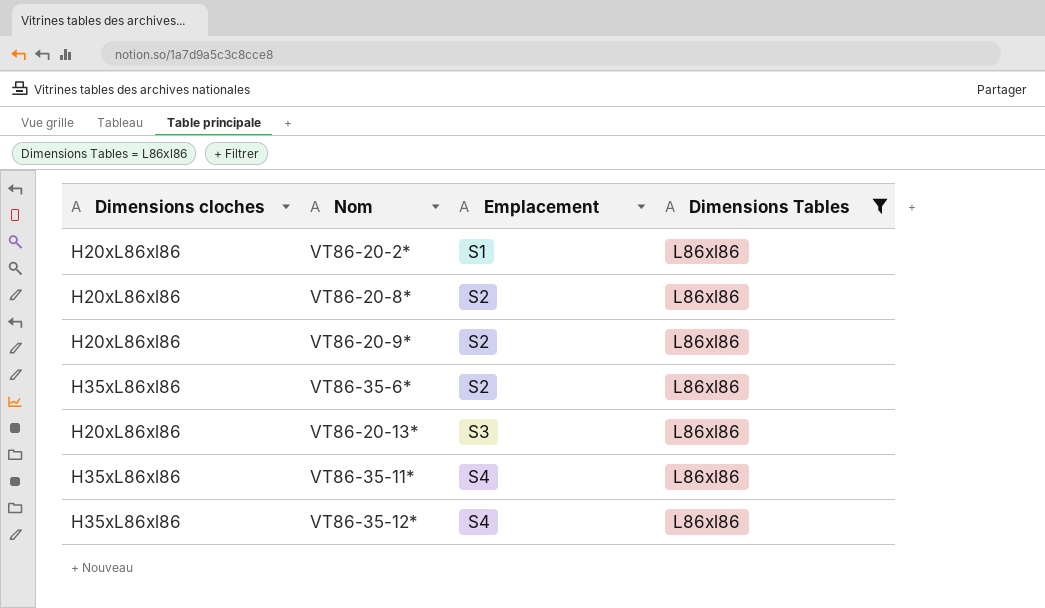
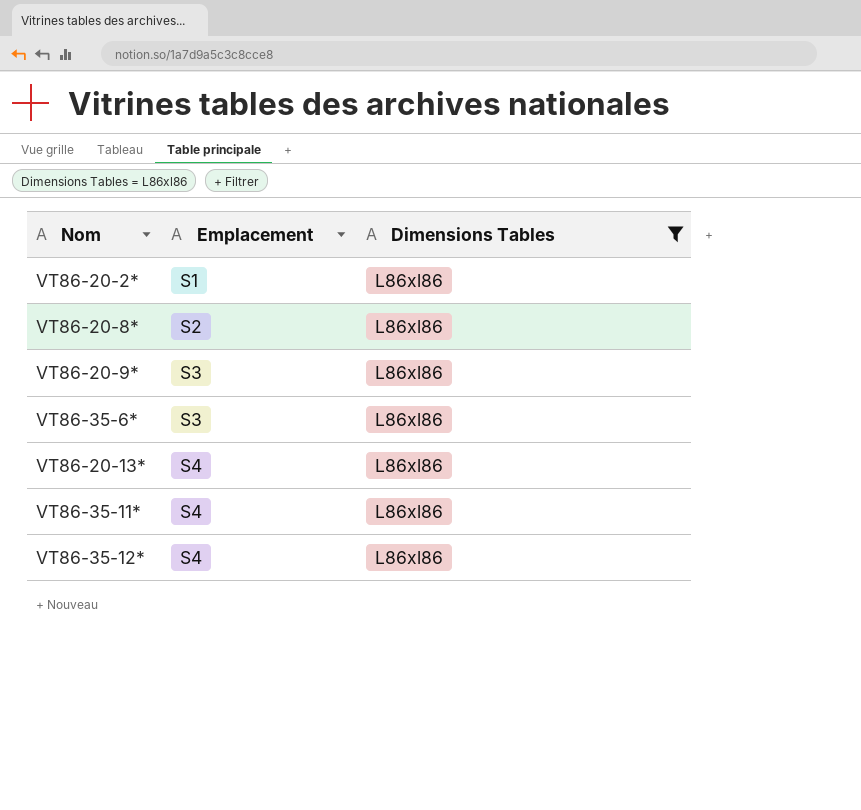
column Dimensions cloches | position: 1 -> none
VT86-20-9* | Emplacement: S2 -> S3
VT86-35-6* | Emplacement: S2 -> S3
VT86-20-13* | Emplacement: S3 -> S4

